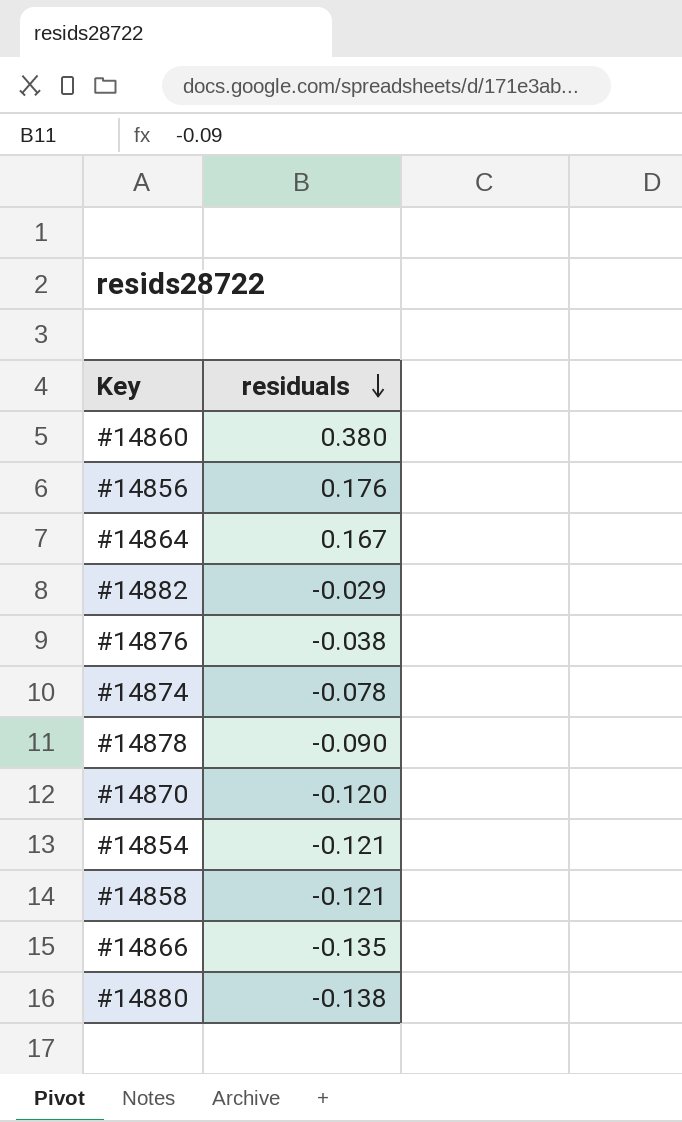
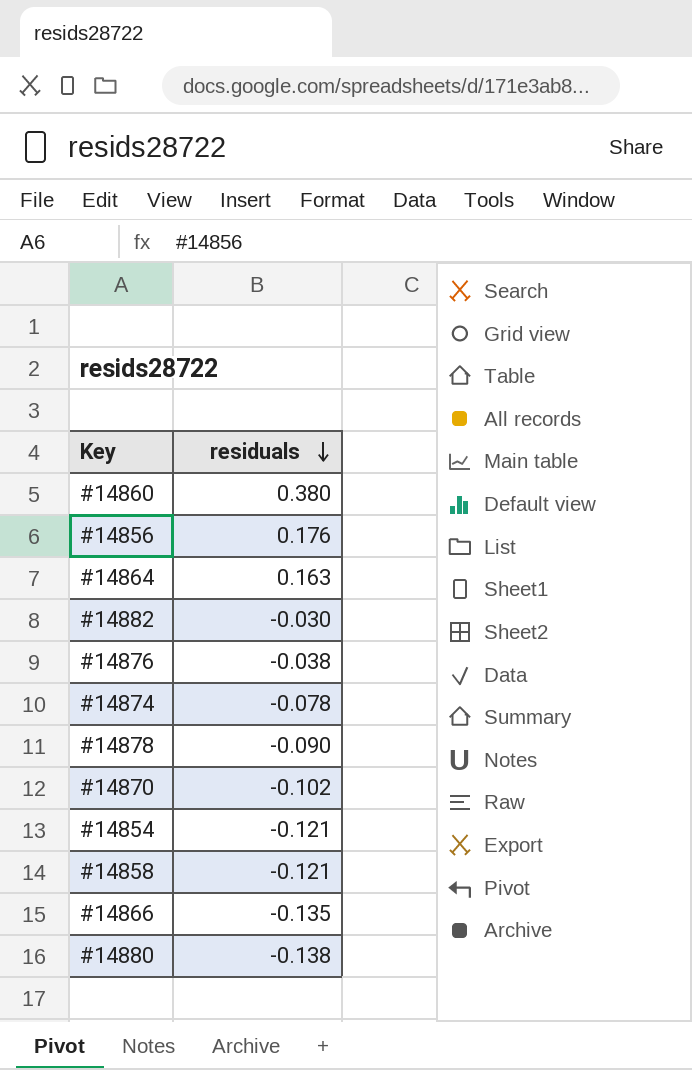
#14864 | residuals: 0.167 -> 0.163
#14882 | residuals: -0.029 -> -0.030
#14870 | residuals: -0.120 -> -0.102

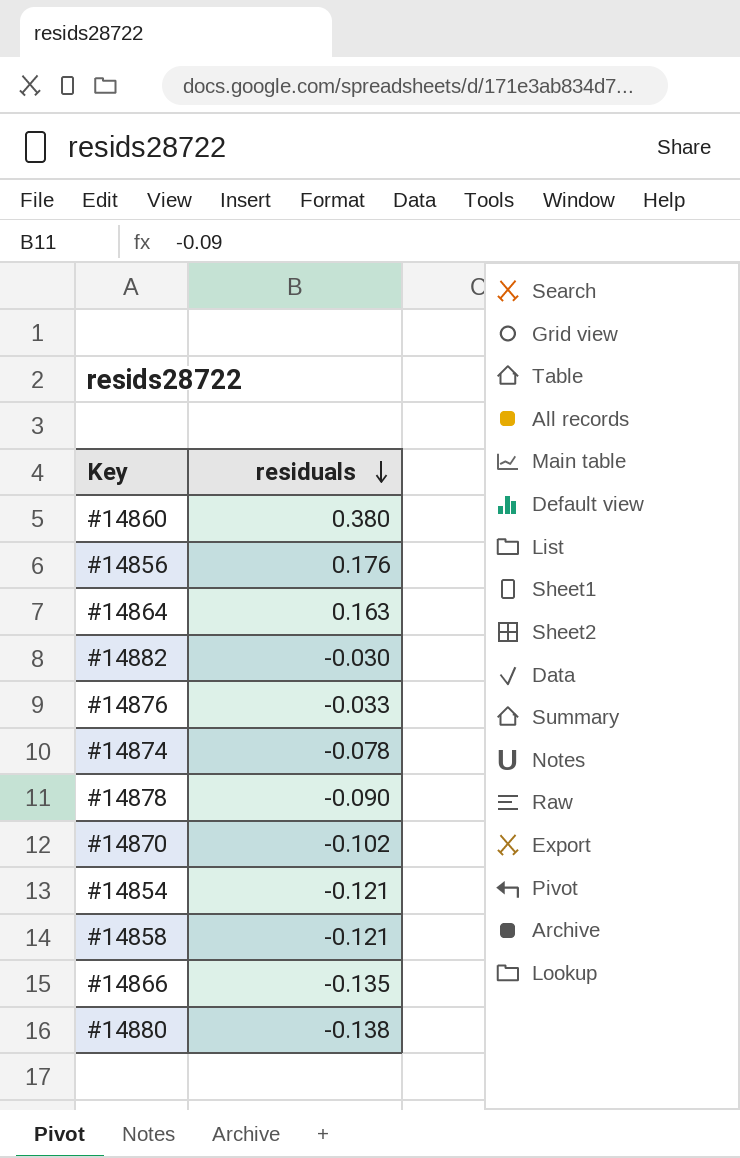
#14876 | residuals: -0.038 -> -0.033

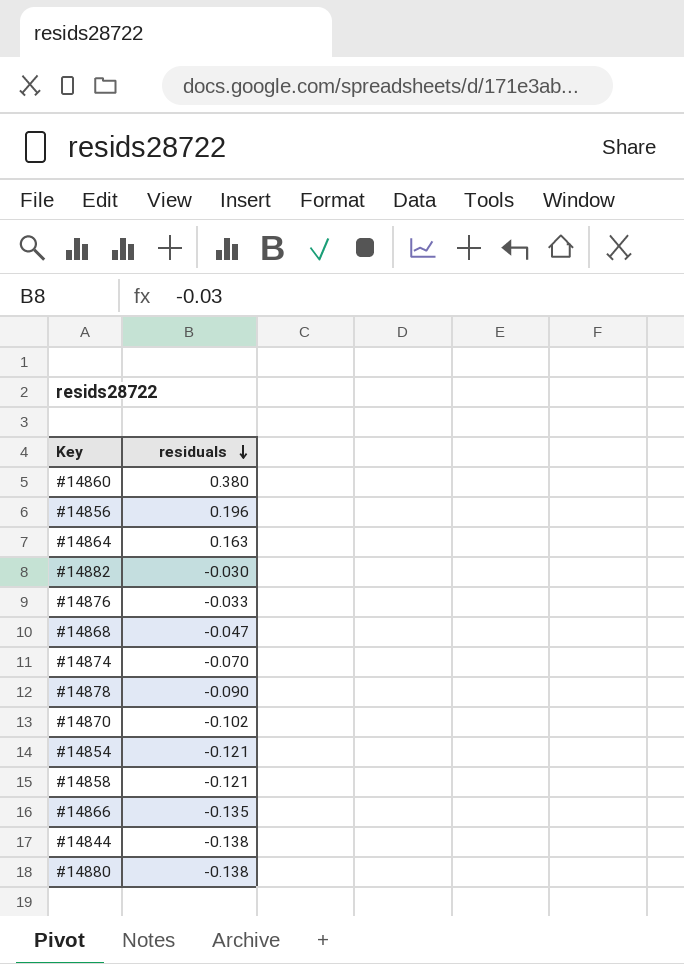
#14856 | residuals: 0.176 -> 0.196
row #14868: none -> -0.047
#14874 | residuals: -0.078 -> -0.070
row #14844: none -> -0.138

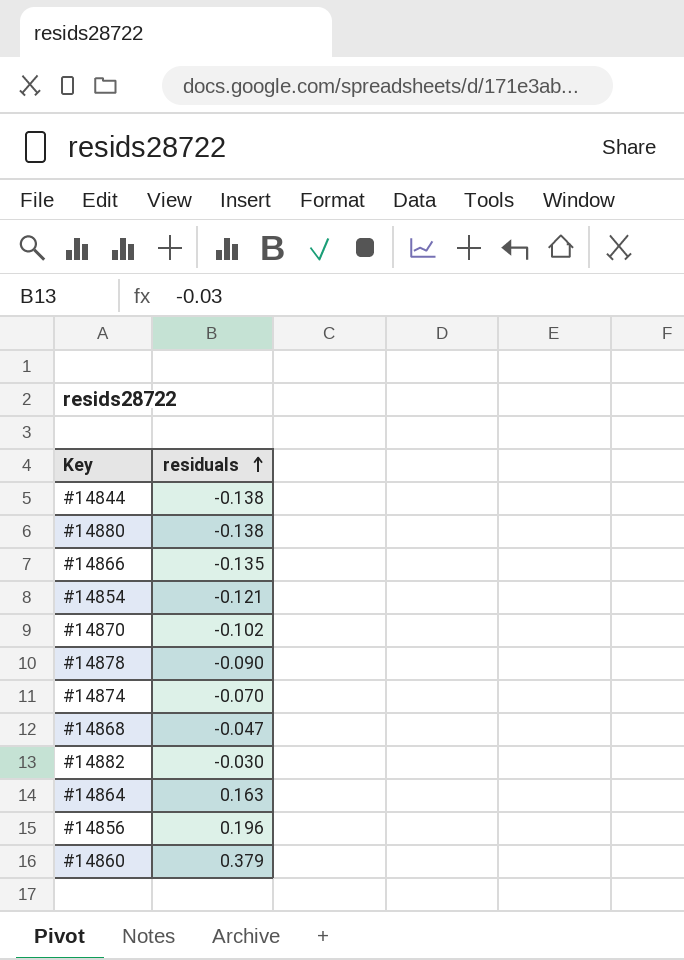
row order: residuals descending -> residuals ascending
row #14876: -0.033 -> none
row #14858: -0.121 -> none
#14860 | residuals: 0.380 -> 0.379

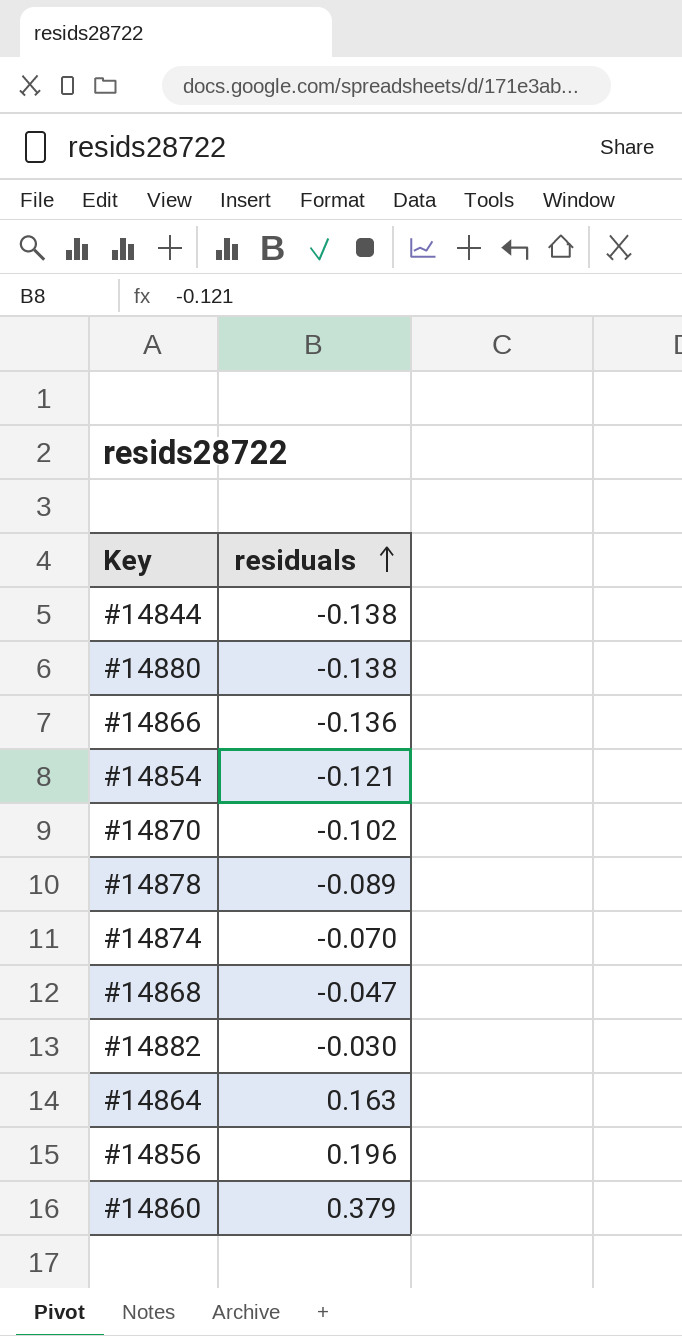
#14866 | residuals: -0.135 -> -0.136
#14878 | residuals: -0.090 -> -0.089

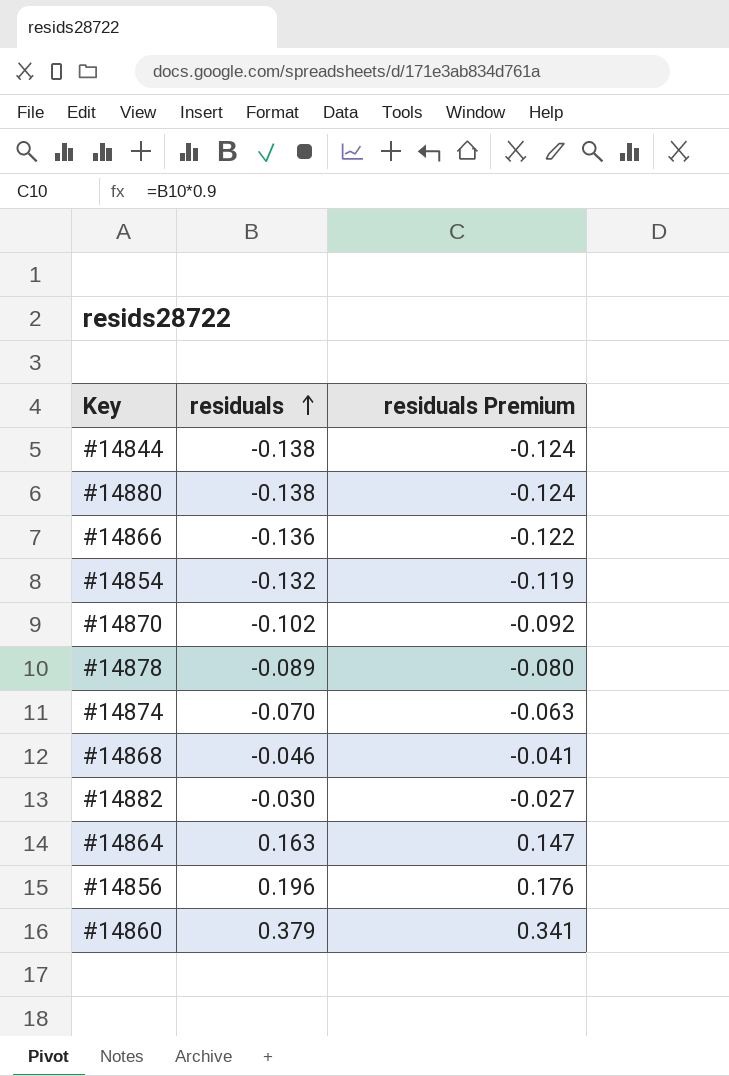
column residuals Premium | formula: none -> [residuals] * 0.9
#14854 | residuals: -0.121 -> -0.132
#14868 | residuals: -0.047 -> -0.046

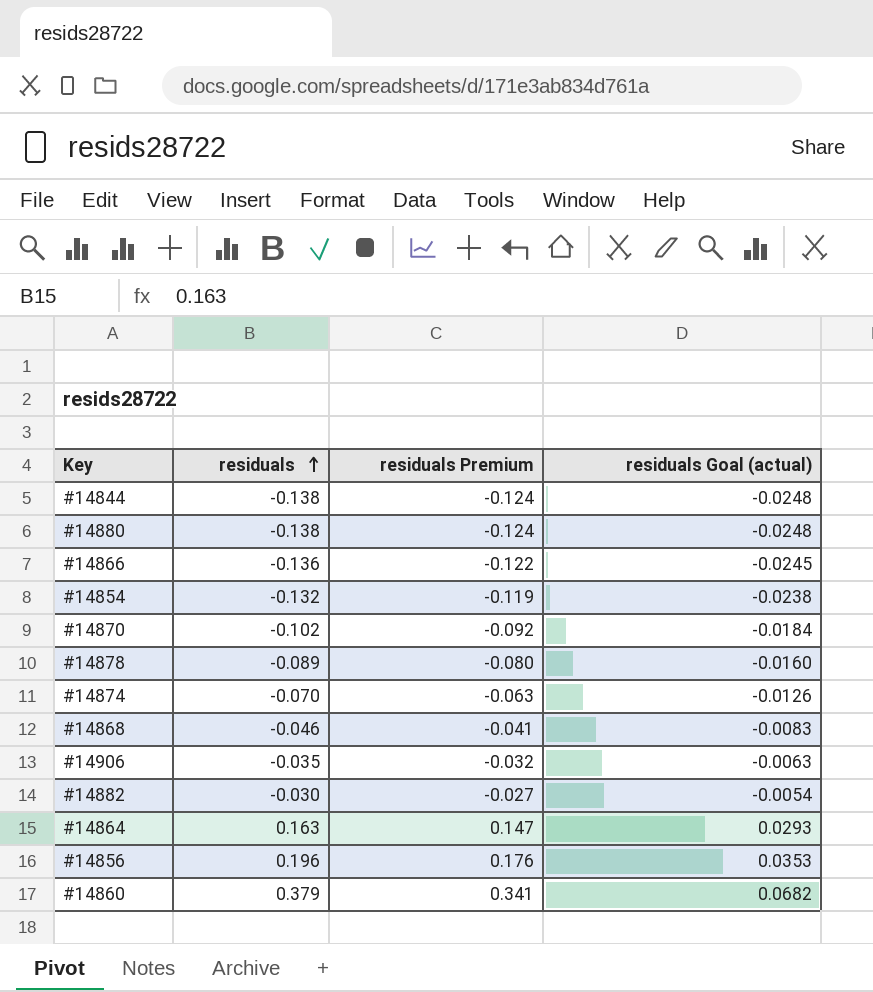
column residuals Goal (actual) | formula: none -> [residuals] * 0.18
row #14906: none -> -0.035 | -0.032 | -0.0063

